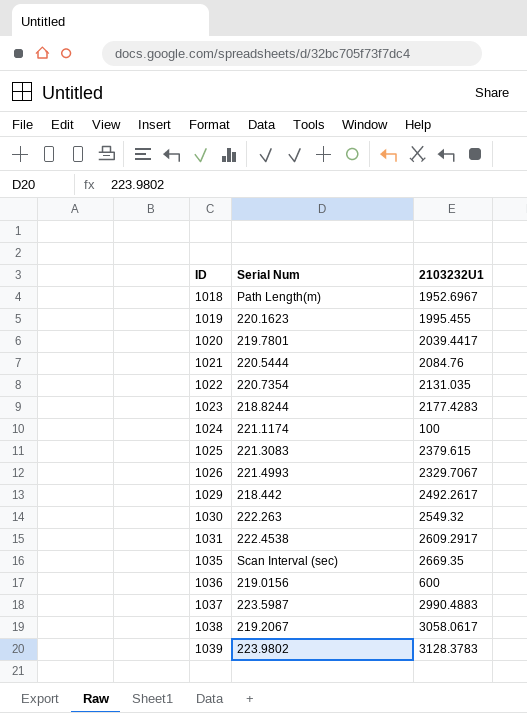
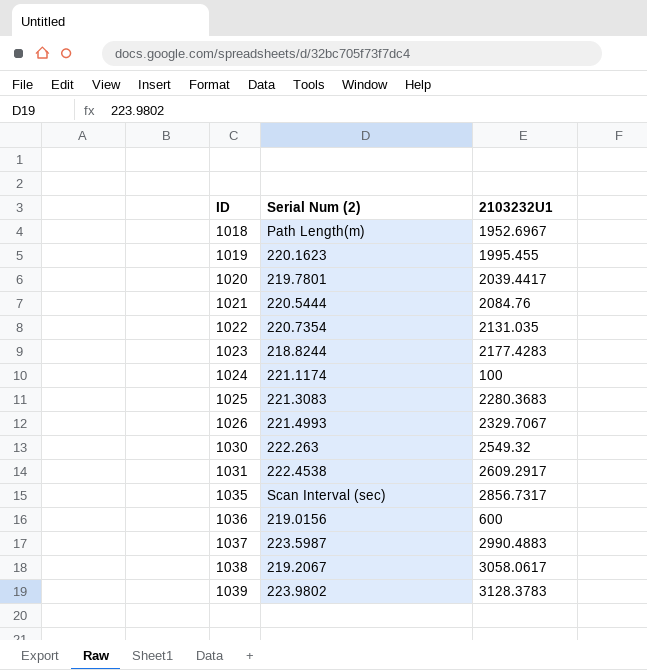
column name: Serial Num -> Serial Num (2)
row 1029: 218.442 | 2492.2617 -> none
1025 | 2103232U1: 2379.615 -> 2280.3683
1035 | 2103232U1: 2669.35 -> 2856.7317

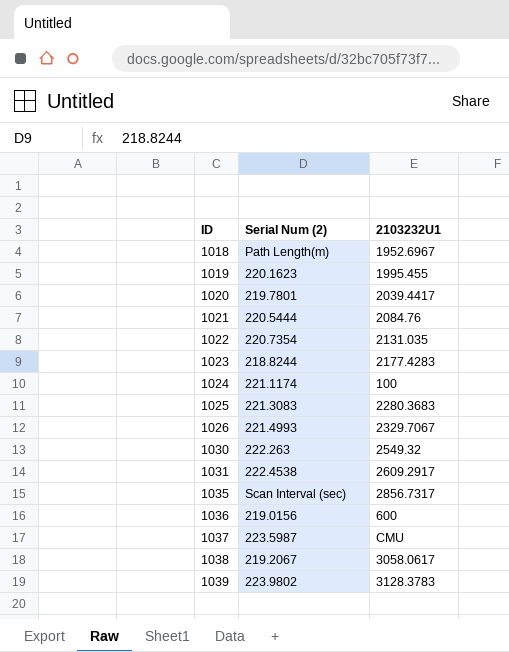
1037 | 2103232U1: 2990.4883 -> CMU

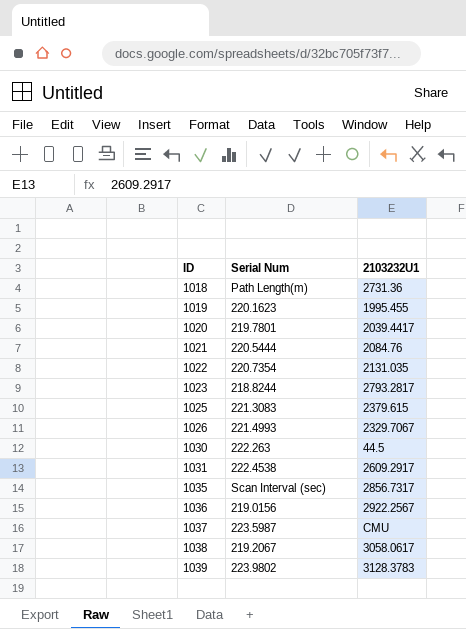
column name: Serial Num (2) -> Serial Num
row 1024: 221.1174 | 100 -> none
1018 | 2103232U1: 1952.6967 -> 2731.36
1023 | 2103232U1: 2177.4283 -> 2793.2817
1025 | 2103232U1: 2280.3683 -> 2379.615
1030 | 2103232U1: 2549.32 -> 44.5
1036 | 2103232U1: 600 -> 2922.2567

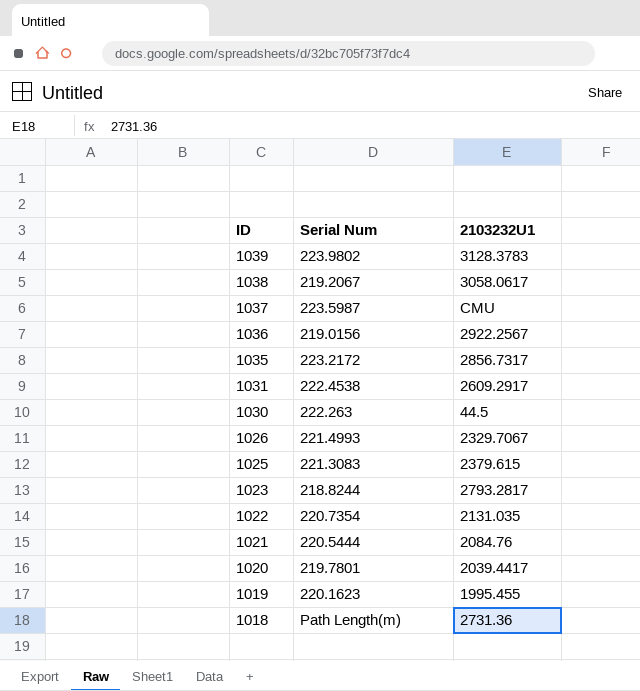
row order: ID ascending -> ID descending
1035 | Serial Num: Scan Interval (sec) -> 223.2172

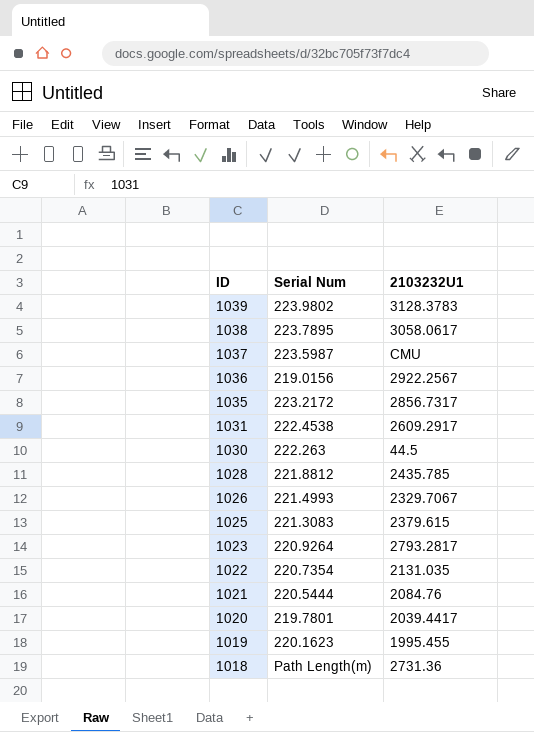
1038 | Serial Num: 219.2067 -> 223.7895
row 1028: none -> 221.8812 | 2435.785
1023 | Serial Num: 218.8244 -> 220.9264

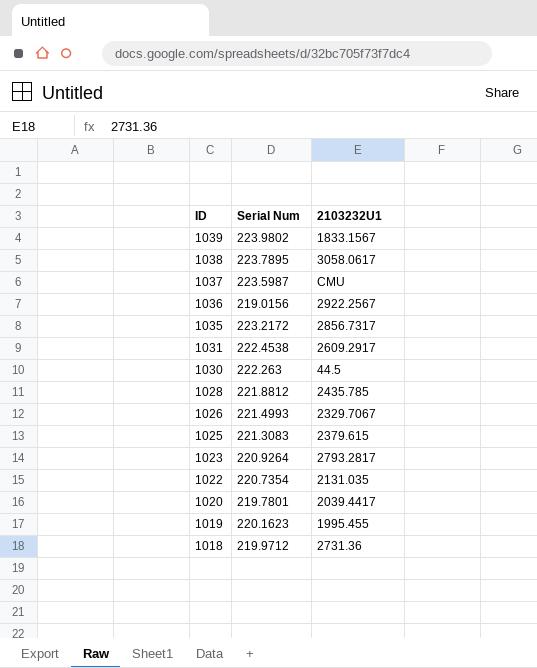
row 1021: 220.5444 | 2084.76 -> none
1039 | 2103232U1: 3128.3783 -> 1833.1567
1018 | Serial Num: Path Length(m) -> 219.9712

